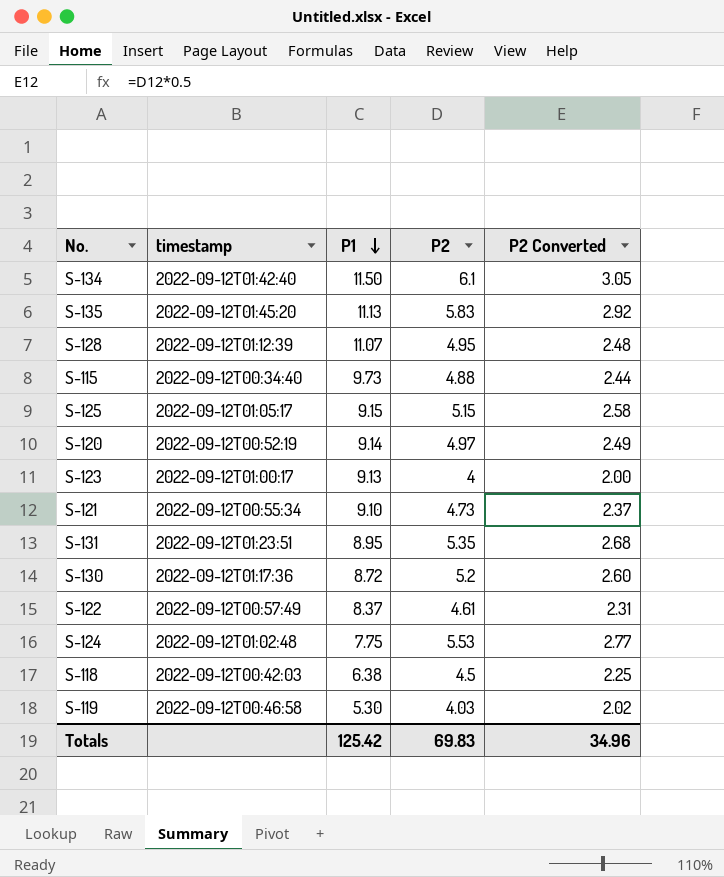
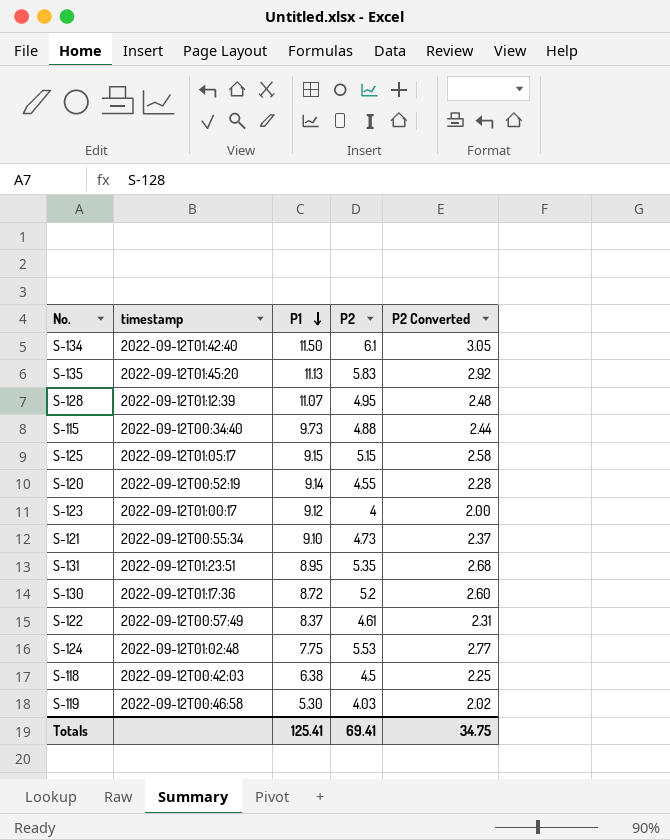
S-120 | P2: 4.97 -> 4.55
S-120 | P2 Converted: 2.49 -> 2.28
S-123 | P1: 9.13 -> 9.12
Totals | P1: 125.42 -> 125.41
Totals | P2: 69.83 -> 69.41
Totals | P2 Converted: 34.96 -> 34.75

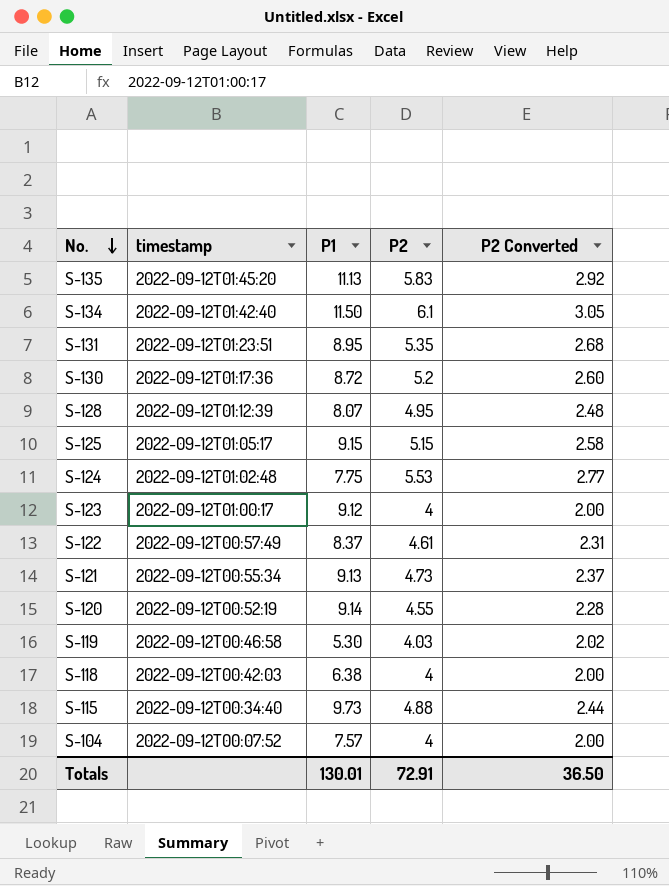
row order: P1 descending -> No. descending
S-128 | P1: 11.07 -> 8.07
S-121 | P1: 9.10 -> 9.13
S-118 | P2: 4.5 -> 4
S-118 | P2 Converted: 2.25 -> 2.00
row S-104: none -> 2022-09-12T00:07:52 | 7.57 | 4 | 2.00
Totals | P1: 125.41 -> 130.01
Totals | P2: 69.41 -> 72.91
Totals | P2 Converted: 34.75 -> 36.50

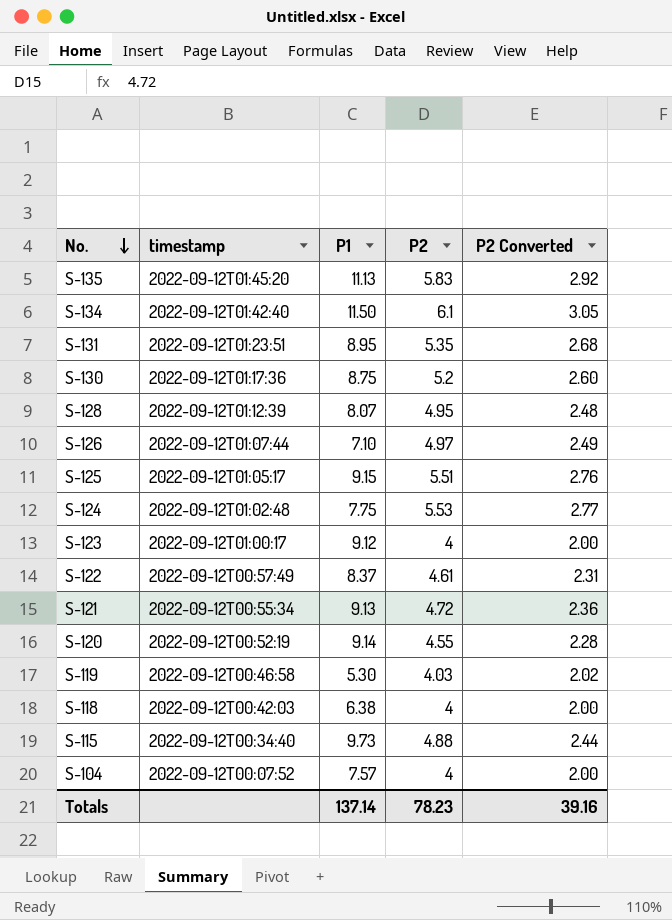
S-130 | P1: 8.72 -> 8.75
row S-126: none -> 2022-09-12T01:07:44 | 7.10 | 4.97 | 2.49
S-125 | P2: 5.15 -> 5.51
S-125 | P2 Converted: 2.58 -> 2.76
S-121 | P2: 4.73 -> 4.72
S-121 | P2 Converted: 2.37 -> 2.36
Totals | P1: 130.01 -> 137.14
Totals | P2: 72.91 -> 78.23
Totals | P2 Converted: 36.50 -> 39.16

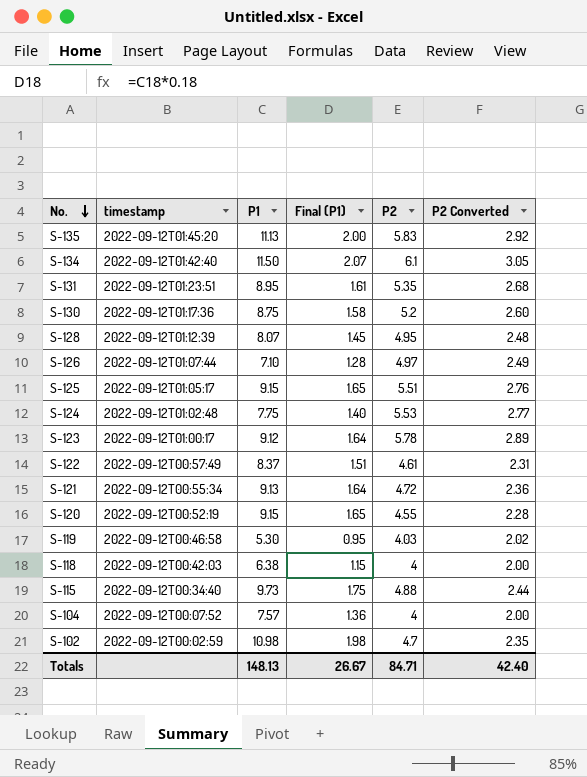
column Final (P1) | formula: none -> [P1] * 0.18
S-123 | P2: 4 -> 5.78
S-123 | P2 Converted: 2.00 -> 2.89
S-120 | P1: 9.14 -> 9.15
row S-102: none -> 2022-09-12T00:02:59 | 10.98 | 1.98 | 4.7 | 2.35
Totals | P1: 137.14 -> 148.13
Totals | P2: 78.23 -> 84.71
Totals | P2 Converted: 39.16 -> 42.40

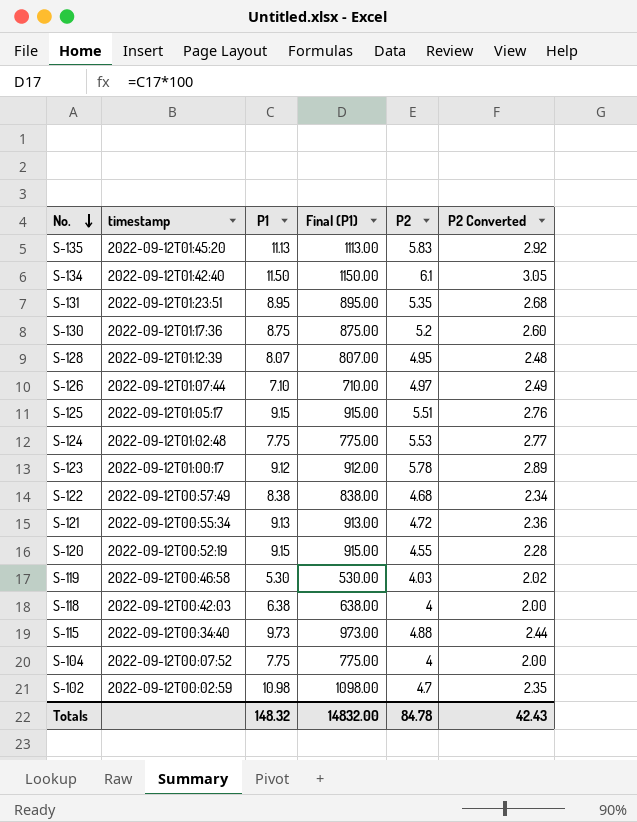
column Final (P1) | formula: [P1] * 0.18 -> [P1] * 100
S-122 | P1: 8.37 -> 8.38
S-122 | P2: 4.61 -> 4.68
S-122 | P2 Converted: 2.31 -> 2.34
S-104 | P1: 7.57 -> 7.75
Totals | P1: 148.13 -> 148.32
Totals | Final (P1): 26.67 -> 14832.00
Totals | P2: 84.71 -> 84.78
Totals | P2 Converted: 42.40 -> 42.43

